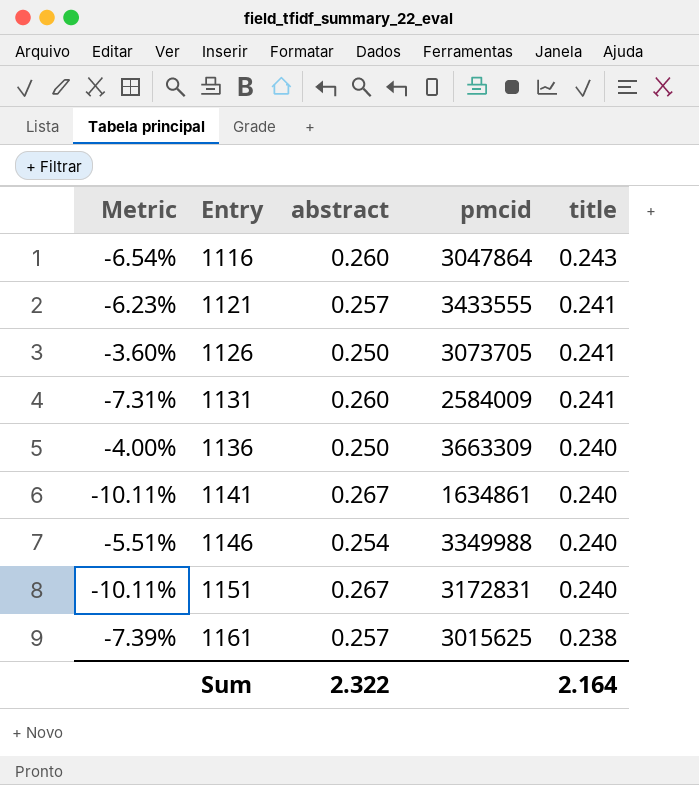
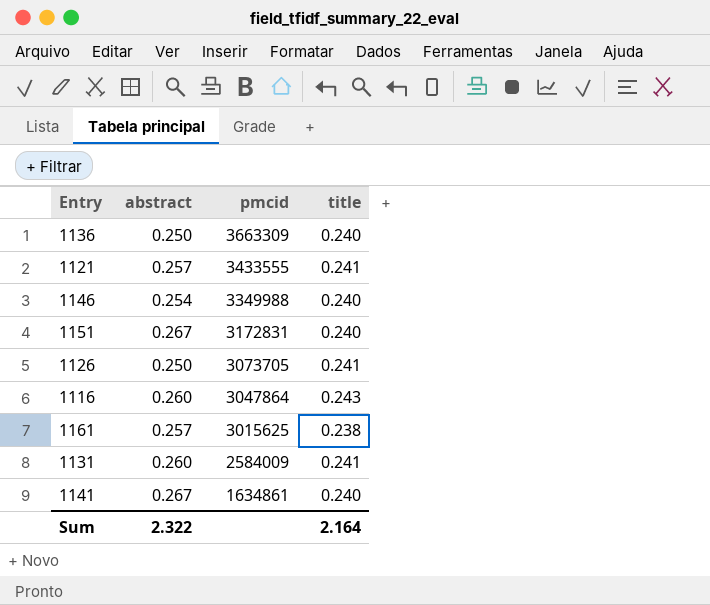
row order: Entry ascending -> pmcid descending
column Metric | formula: ([title] - [abstract]) / [abstract] -> none

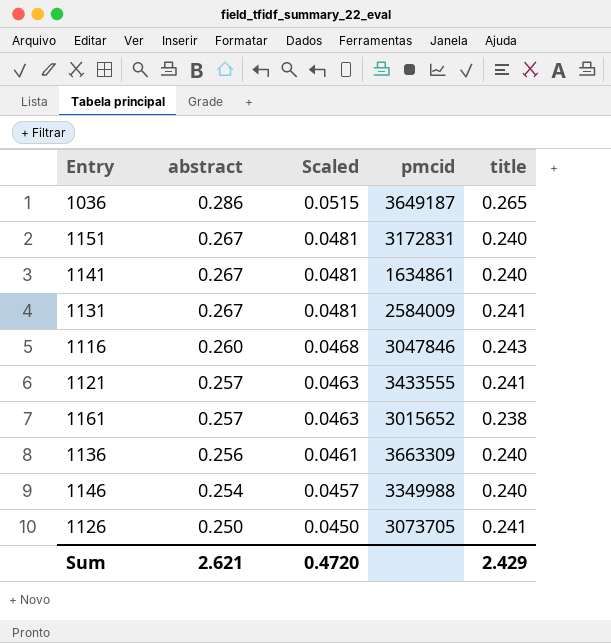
row order: pmcid descending -> abstract descending
column Scaled | formula: none -> [abstract] * 0.18
row 1036: none -> 0.286 | 0.0515 | 3649187 | 0.265
1131 | abstract: 0.260 -> 0.267
1116 | pmcid: 3047864 -> 3047846
1161 | pmcid: 3015625 -> 3015652
1136 | abstract: 0.250 -> 0.256
Sum | abstract: 2.322 -> 2.621
Sum | title: 2.164 -> 2.429

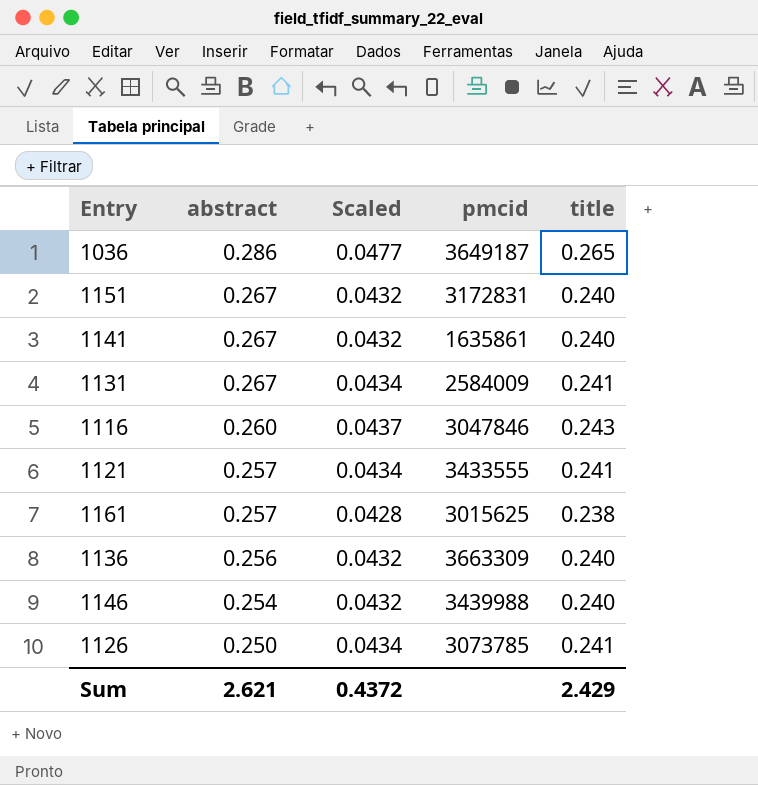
column Scaled | formula: [abstract] * 0.18 -> [title] * 0.18
1141 | pmcid: 1634861 -> 1635861
1161 | pmcid: 3015652 -> 3015625
1146 | pmcid: 3349988 -> 3439988
1126 | pmcid: 3073705 -> 3073785
Sum | Scaled: 0.4720 -> 0.4372

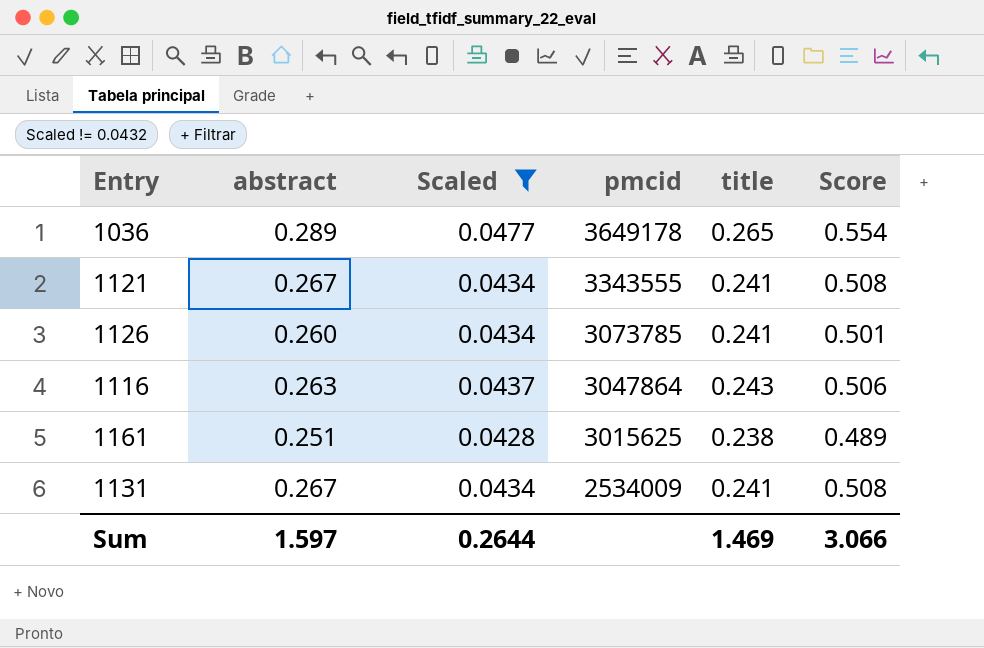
filter: none -> Scaled != 0.0432
row order: abstract descending -> pmcid descending
column Score | formula: none -> [abstract] + [title]
1036 | abstract: 0.286 -> 0.289
1036 | pmcid: 3649187 -> 3649178
1121 | abstract: 0.257 -> 0.267
1121 | pmcid: 3433555 -> 3343555
1126 | abstract: 0.250 -> 0.260
1116 | abstract: 0.260 -> 0.263
1116 | pmcid: 3047846 -> 3047864
1161 | abstract: 0.257 -> 0.251
1131 | pmcid: 2584009 -> 2534009
Sum | abstract: 2.621 -> 1.597
Sum | Scaled: 0.4372 -> 0.2644
Sum | title: 2.429 -> 1.469

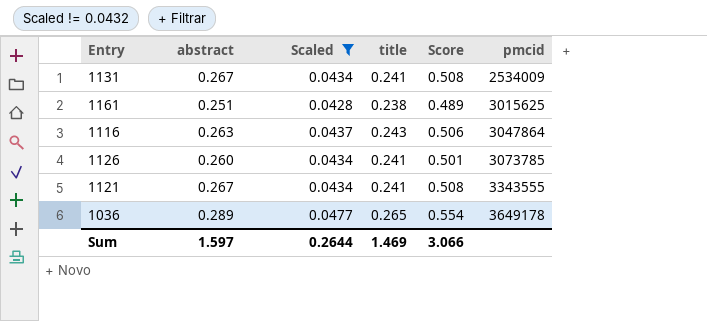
row order: pmcid descending -> pmcid ascending
column pmcid | position: 4 -> 6

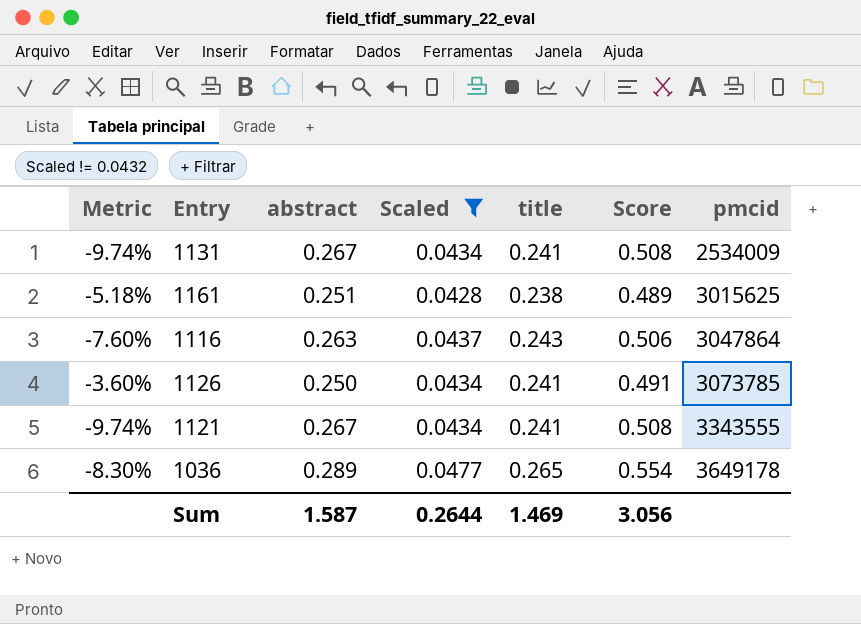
column Metric | formula: none -> ([title] - [abstract]) / [abstract]
1126 | abstract: 0.260 -> 0.250
1126 | Score: 0.501 -> 0.491
Sum | abstract: 1.597 -> 1.587
Sum | Score: 3.066 -> 3.056

